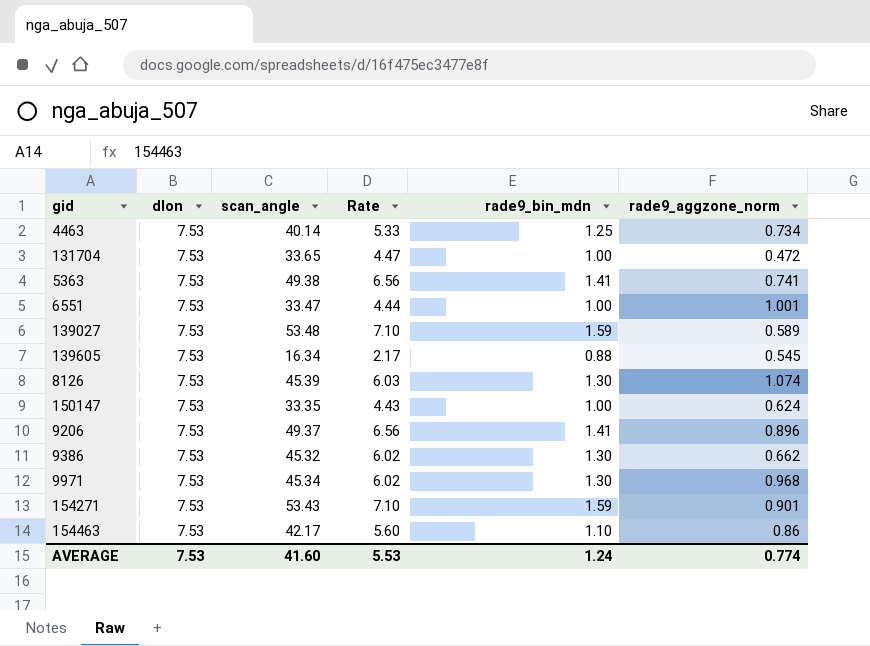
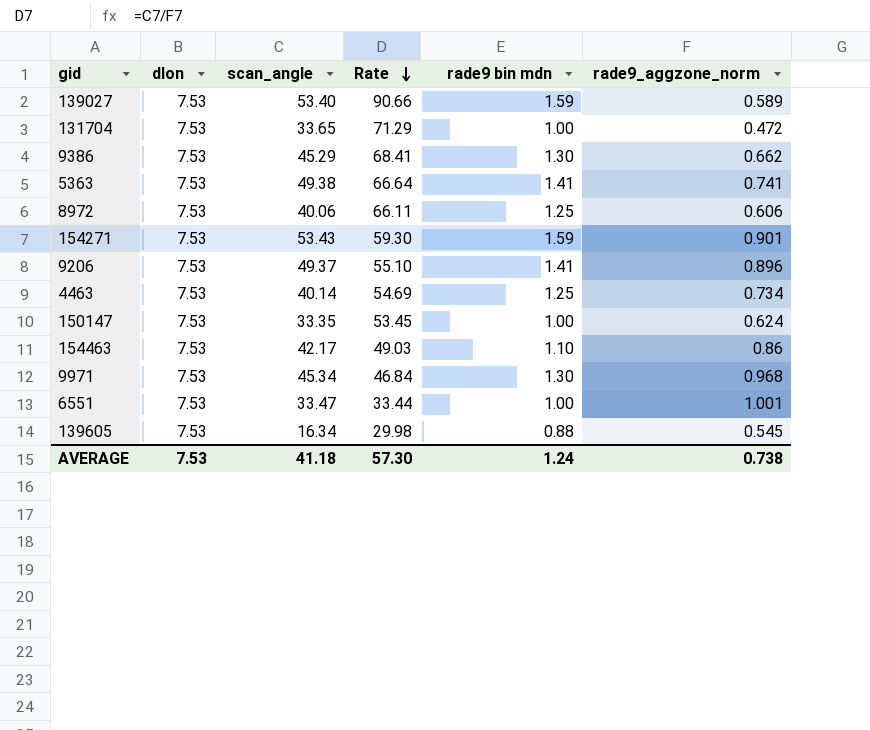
row order: none -> Rate descending
column Rate | formula: [scan_angle] / [dlon] -> [scan_angle] / [rade9_aggzone_norm]
column name: rade9_bin_mdn -> rade9 bin mdn
row 8126: 7.53 | 45.39 | 6.03 | 1.30 | 1.074 -> none
139027 | scan_angle: 53.48 -> 53.40
9386 | scan_angle: 45.32 -> 45.29
row 8972: none -> 7.53 | 40.06 | 66.11 | 1.25 | 0.606
AVERAGE | scan_angle: 41.60 -> 41.18
AVERAGE | Rate: 5.53 -> 57.30
AVERAGE | rade9_aggzone_norm: 0.774 -> 0.738

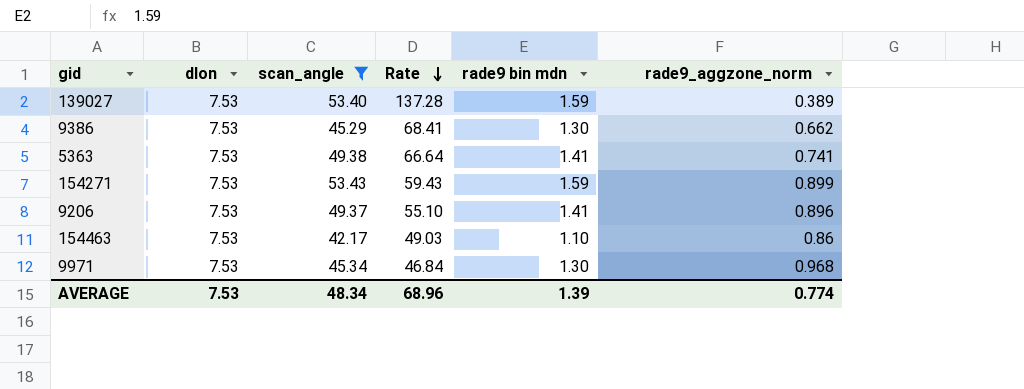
filter: none -> scan_angle >= 42.17
139027 | Rate: 90.66 -> 137.28
139027 | rade9_aggzone_norm: 0.589 -> 0.389
154271 | Rate: 59.30 -> 59.43
154271 | rade9_aggzone_norm: 0.901 -> 0.899
AVERAGE | scan_angle: 41.18 -> 48.34
AVERAGE | Rate: 57.30 -> 68.96
AVERAGE | rade9 bin mdn: 1.24 -> 1.39
AVERAGE | rade9_aggzone_norm: 0.738 -> 0.774

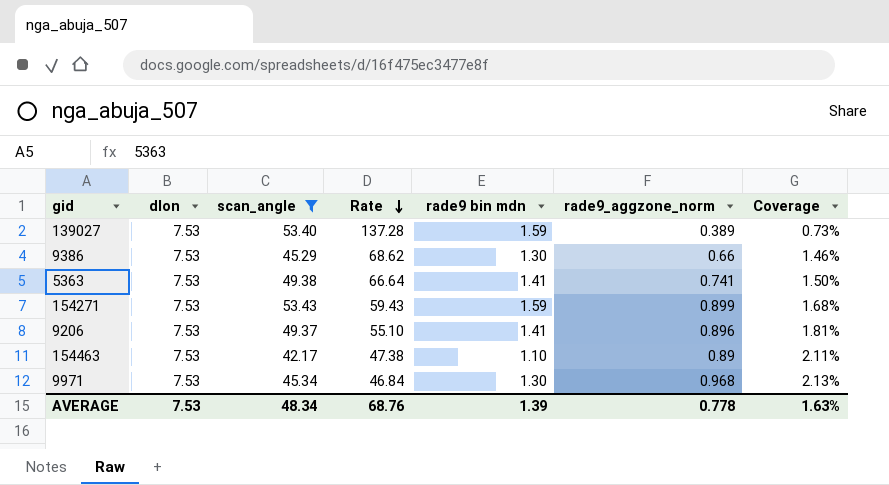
column Coverage | formula: none -> [rade9_aggzone_norm] / [scan_angle]
9386 | Rate: 68.41 -> 68.62
9386 | rade9_aggzone_norm: 0.662 -> 0.66
154463 | Rate: 49.03 -> 47.38
154463 | rade9_aggzone_norm: 0.86 -> 0.89
AVERAGE | Rate: 68.96 -> 68.76
AVERAGE | rade9_aggzone_norm: 0.774 -> 0.778

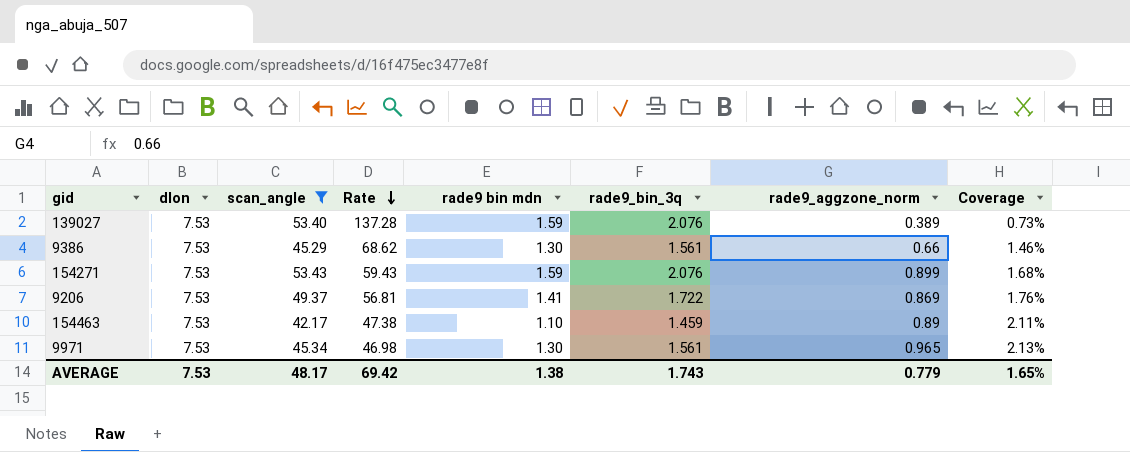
column rade9_bin_3q | position: none -> 6
row 5363: 7.53 | 49.38 | 66.64 | 1.41 | 0.741 | 1.50% -> none
9206 | Rate: 55.10 -> 56.81
9206 | rade9_aggzone_norm: 0.896 -> 0.869
9206 | Coverage: 1.81% -> 1.76%
9971 | Rate: 46.84 -> 46.98
9971 | rade9_aggzone_norm: 0.968 -> 0.965
AVERAGE | scan_angle: 48.34 -> 48.17
AVERAGE | Rate: 68.76 -> 69.42
AVERAGE | rade9 bin mdn: 1.39 -> 1.38
AVERAGE | rade9_aggzone_norm: 0.778 -> 0.779
AVERAGE | Coverage: 1.63% -> 1.65%

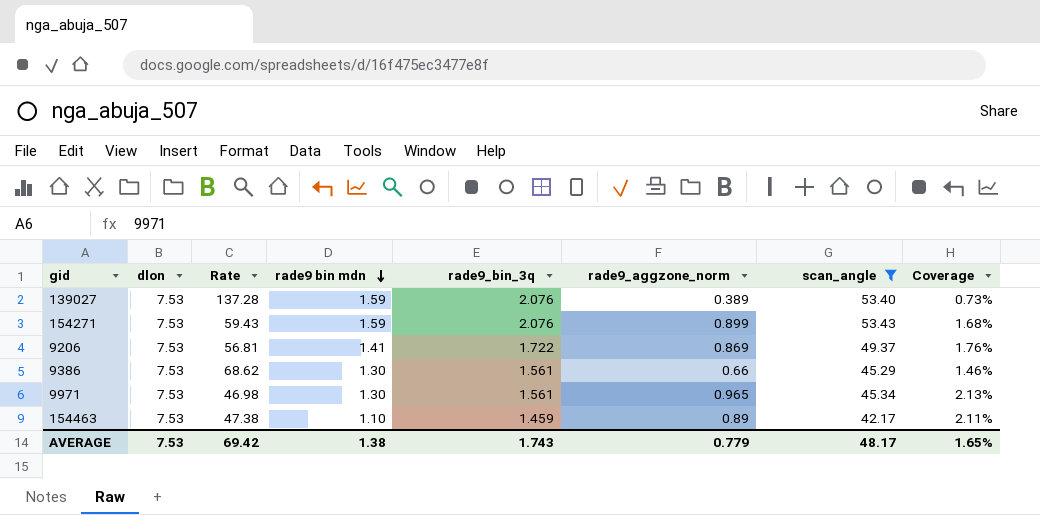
row order: Rate descending -> rade9 bin mdn descending
column scan_angle | position: 3 -> 7

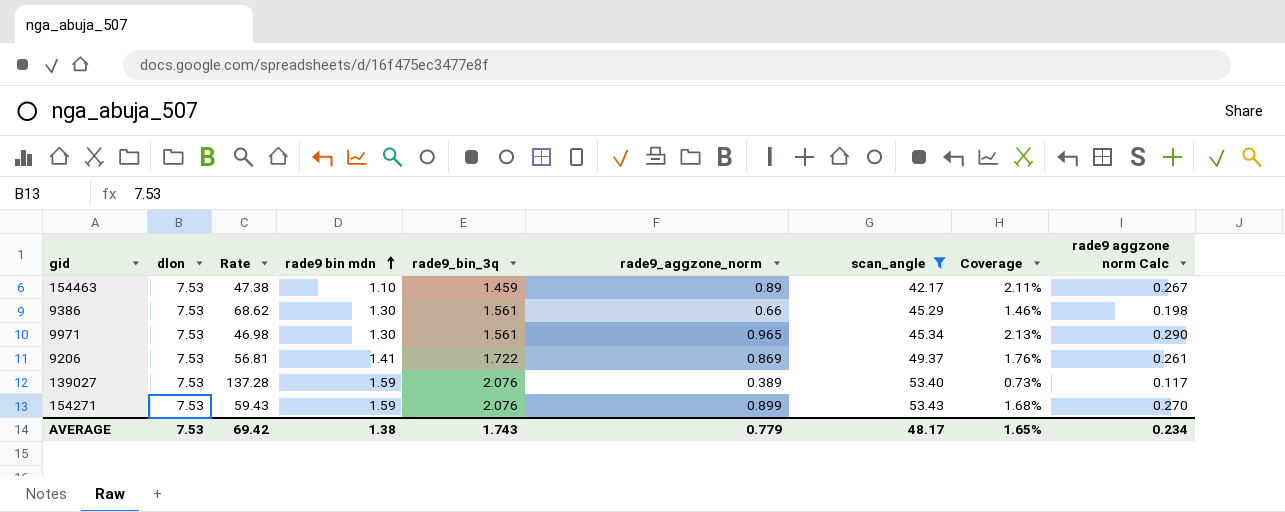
row order: rade9 bin mdn descending -> rade9 bin mdn ascending
column rade9 aggzone norm Calc | formula: none -> [rade9_aggzone_norm] * 0.3

